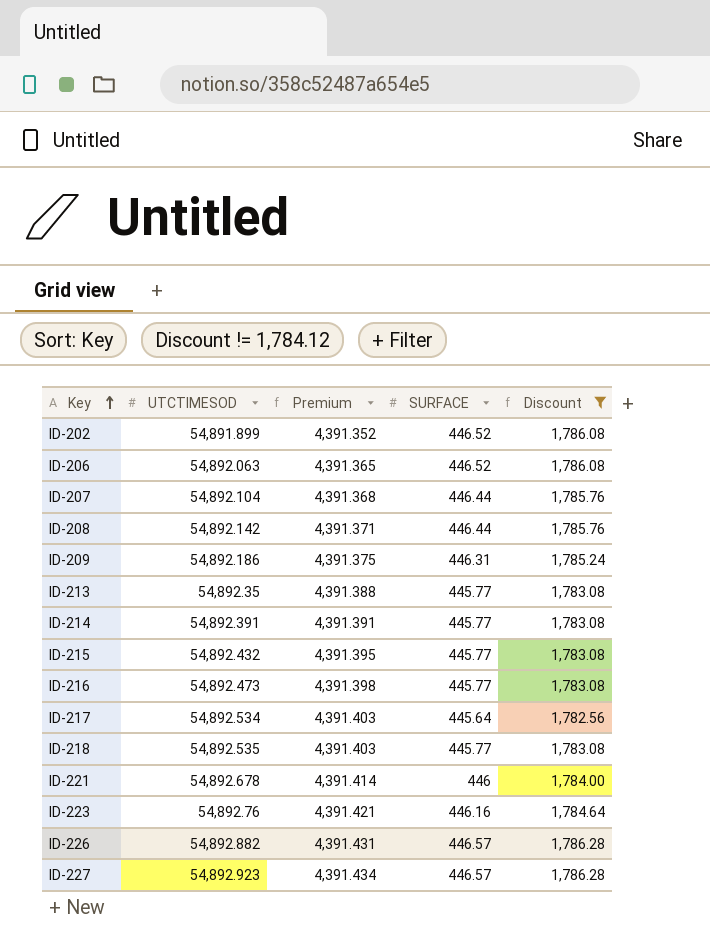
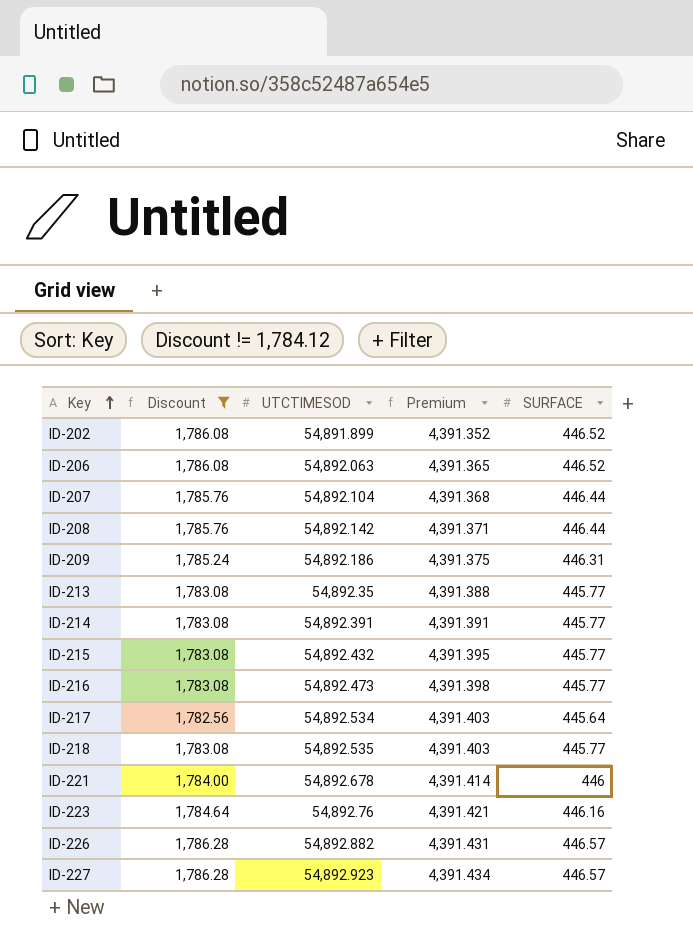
column Discount | position: 5 -> 2

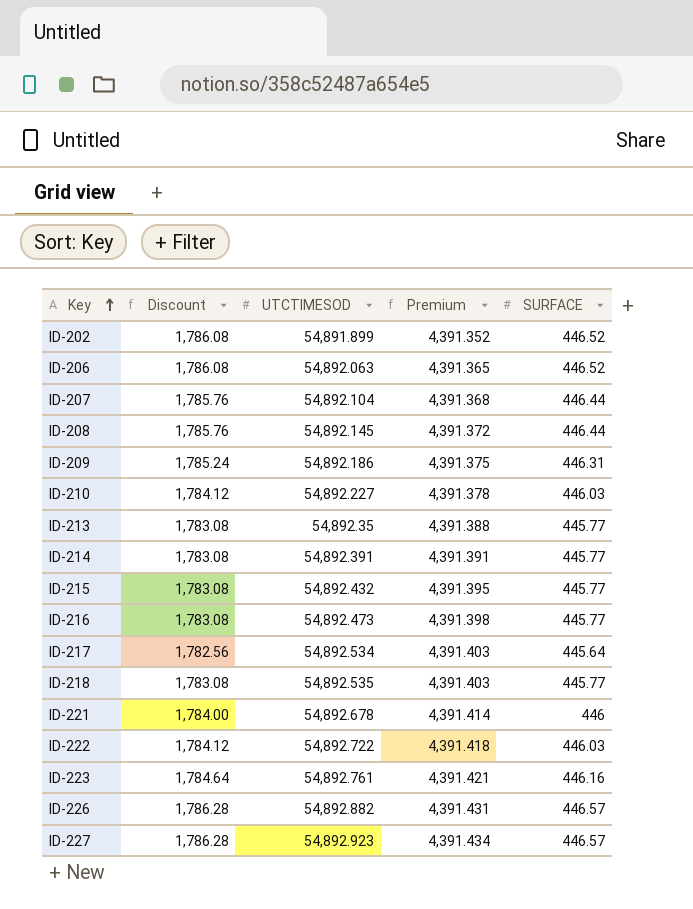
filter: Discount != 1,784.12 -> none
ID-208 | UTCTIMESOD: 54,892.142 -> 54,892.145
ID-208 | Premium: 4,391.371 -> 4,391.372
ID-223 | UTCTIMESOD: 54,892.76 -> 54,892.761

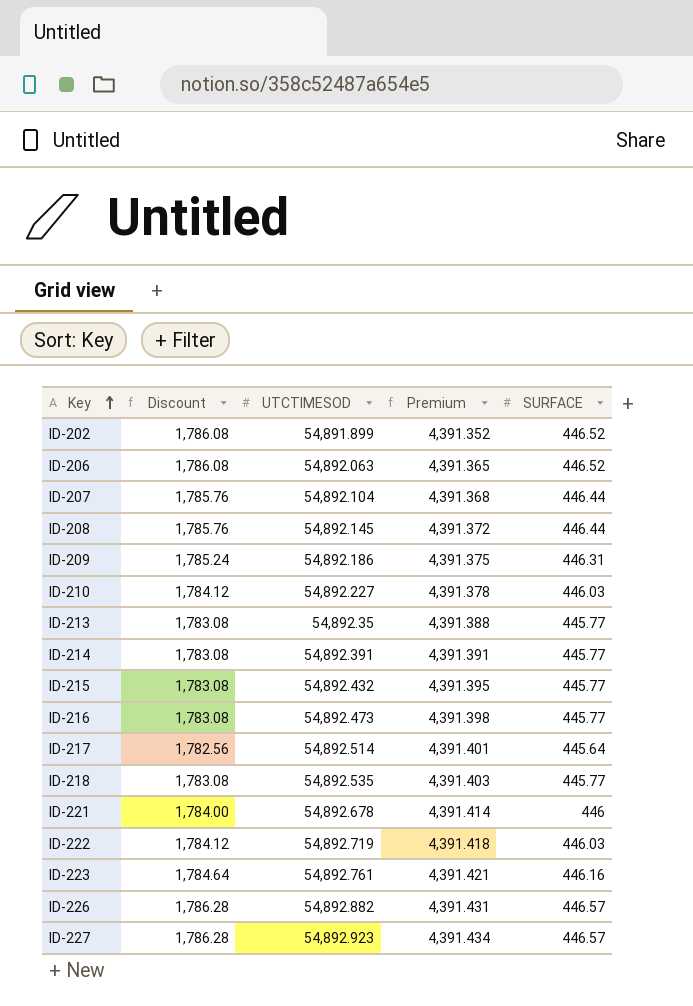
ID-217 | UTCTIMESOD: 54,892.534 -> 54,892.514
ID-217 | Premium: 4,391.403 -> 4,391.401
ID-222 | UTCTIMESOD: 54,892.722 -> 54,892.719

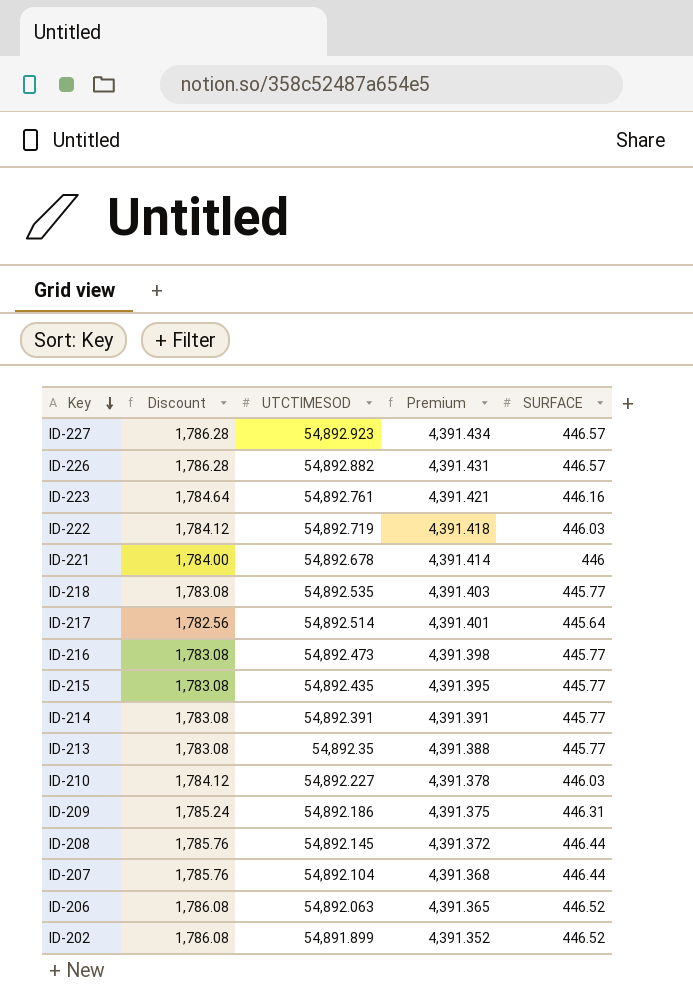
row order: Key ascending -> Key descending
ID-215 | UTCTIMESOD: 54,892.432 -> 54,892.435

